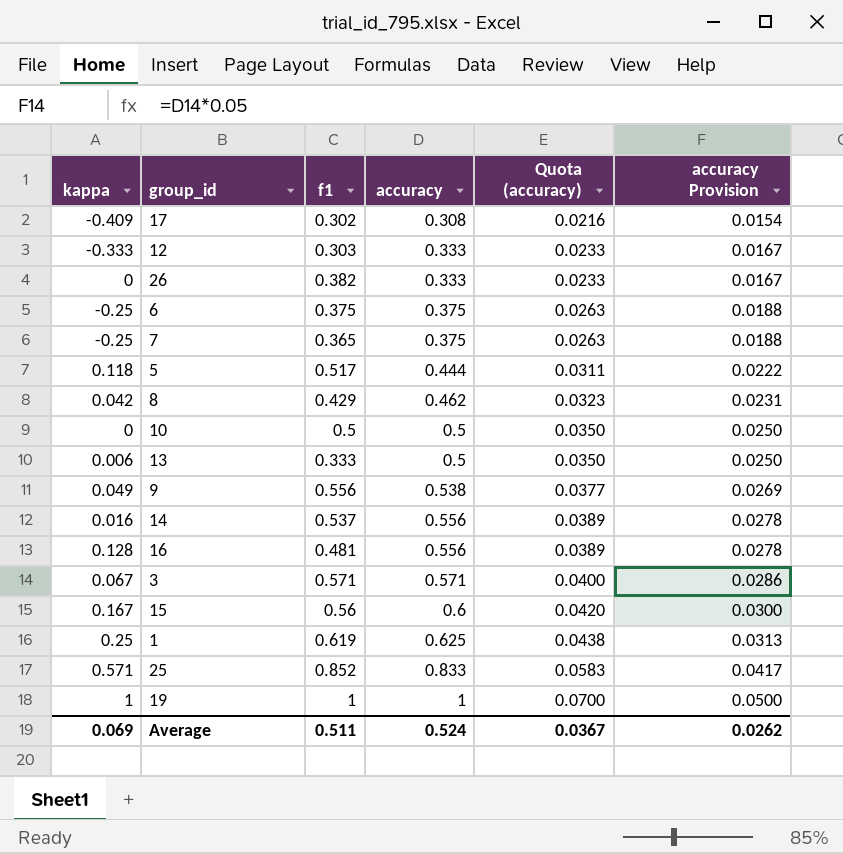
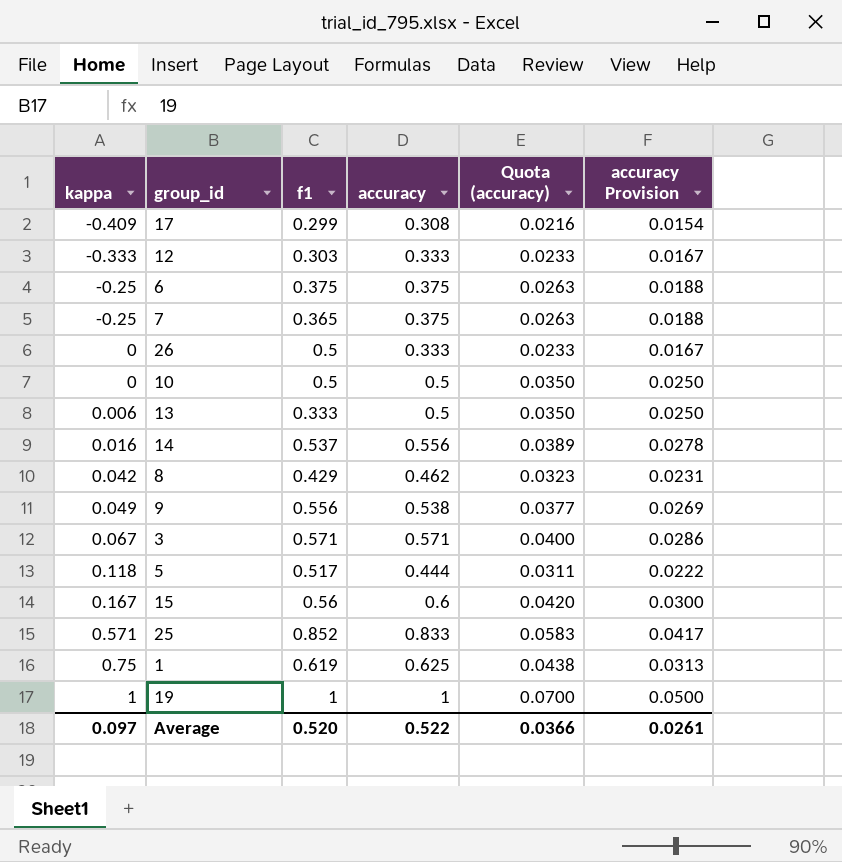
row order: accuracy ascending -> kappa ascending
row 16: 0.128 | 0.481 | 0.556 | 0.0389 | 0.0278 -> none
17 | f1: 0.302 -> 0.299
26 | f1: 0.382 -> 0.5
1 | kappa: 0.25 -> 0.75
Average | kappa: 0.069 -> 0.097
Average | f1: 0.511 -> 0.520
Average | accuracy: 0.524 -> 0.522
Average | Quota (accuracy): 0.0367 -> 0.0366
Average | accuracy Provision: 0.0262 -> 0.0261

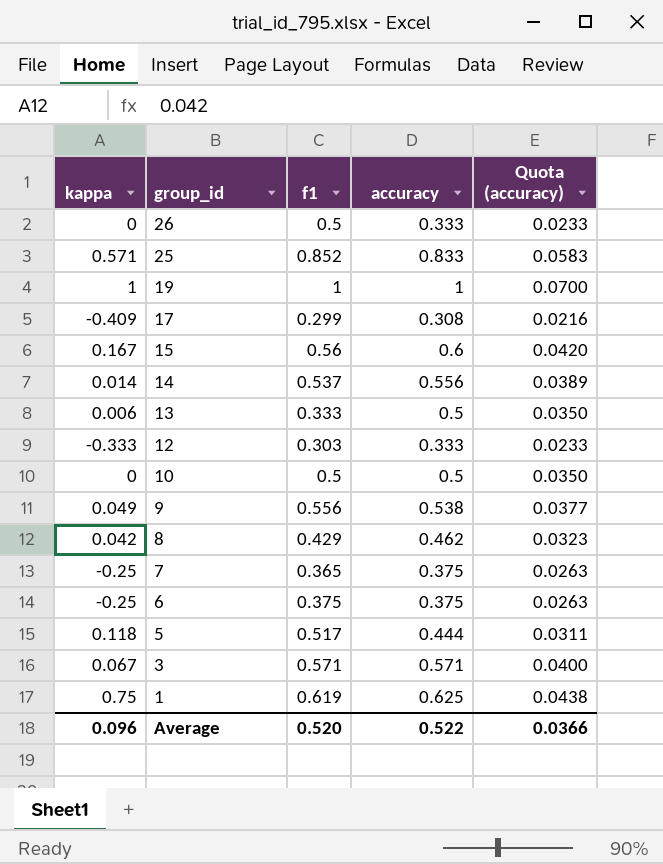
row order: kappa ascending -> group_id descending
column accuracy Provision | formula: [accuracy] * 0.05 -> none
14 | kappa: 0.016 -> 0.014
Average | kappa: 0.097 -> 0.096

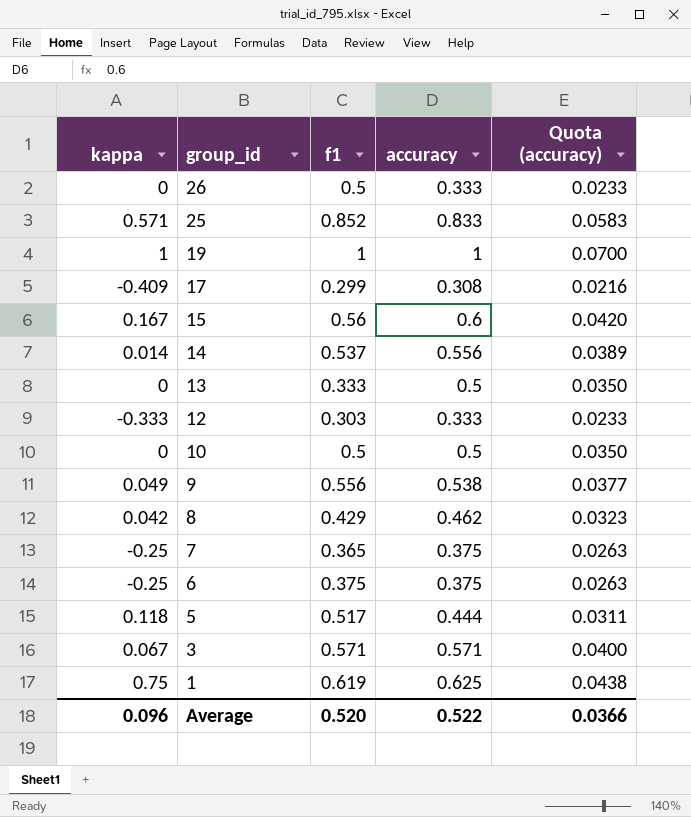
13 | kappa: 0.006 -> 0

